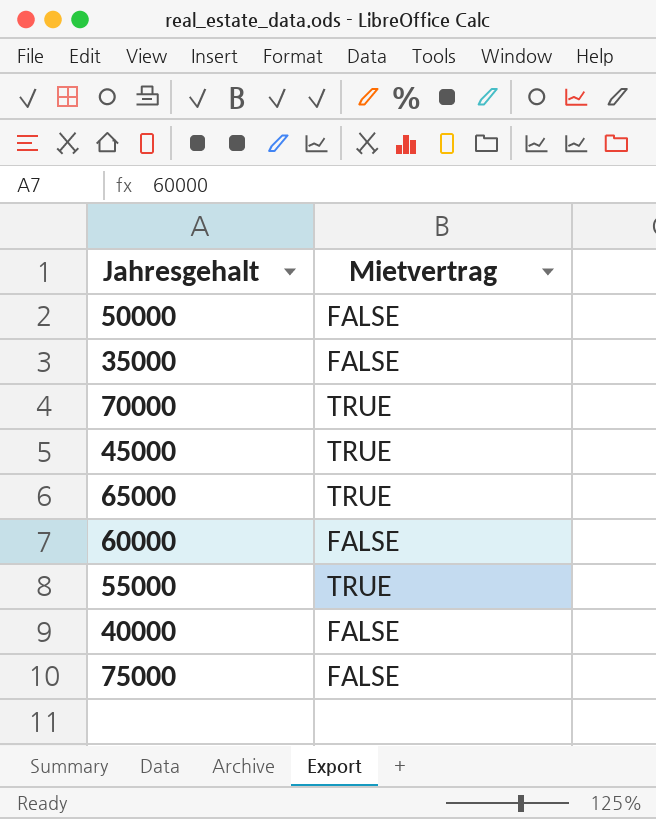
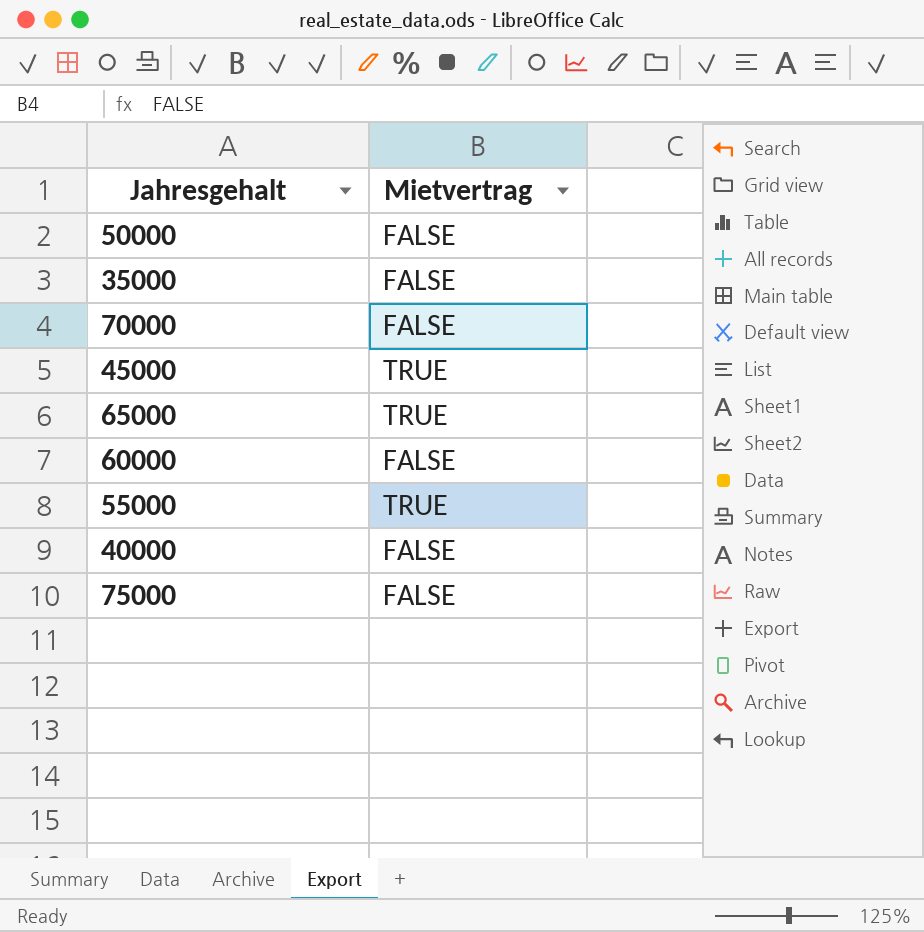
70000 | Mietvertrag: TRUE -> FALSE

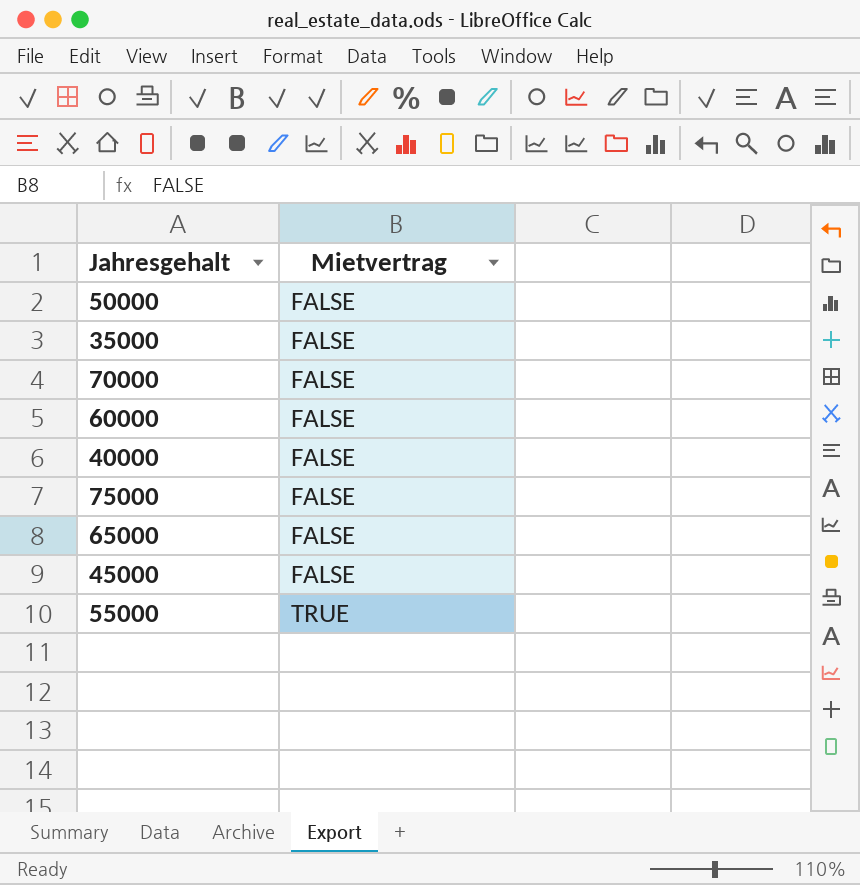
row order: none -> Mietvertrag ascending
65000 | Mietvertrag: TRUE -> FALSE
45000 | Mietvertrag: TRUE -> FALSE

